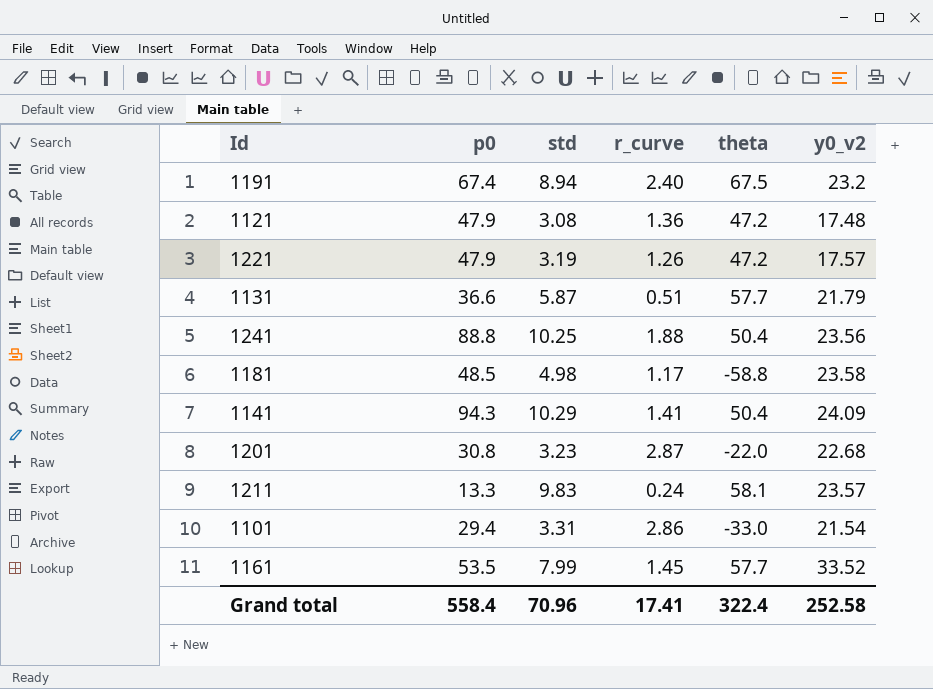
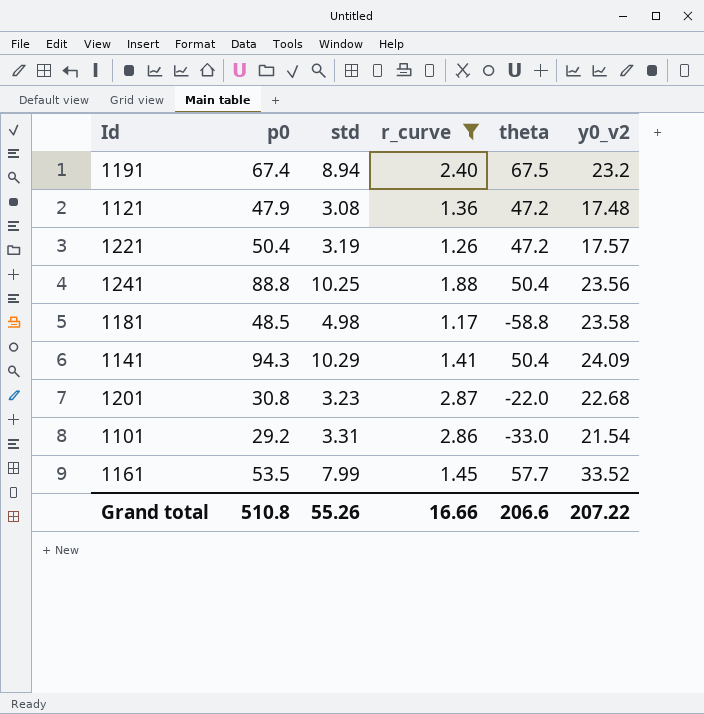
filter: none -> r_curve >= 1.17
1221 | p0: 47.9 -> 50.4
1101 | p0: 29.4 -> 29.2
Grand total | p0: 558.4 -> 510.8
Grand total | std: 70.96 -> 55.26
Grand total | r_curve: 17.41 -> 16.66
Grand total | theta: 322.4 -> 206.6
Grand total | y0_v2: 252.58 -> 207.22

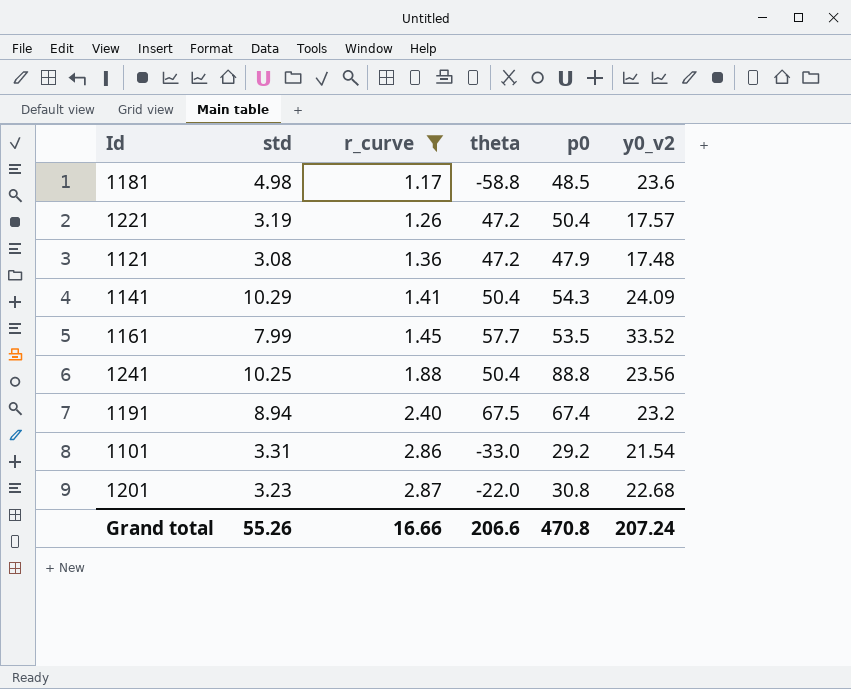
row order: none -> r_curve ascending
column p0 | position: 2 -> 5
1181 | y0_v2: 23.58 -> 23.6
1141 | p0: 94.3 -> 54.3
Grand total | p0: 510.8 -> 470.8
Grand total | y0_v2: 207.22 -> 207.24

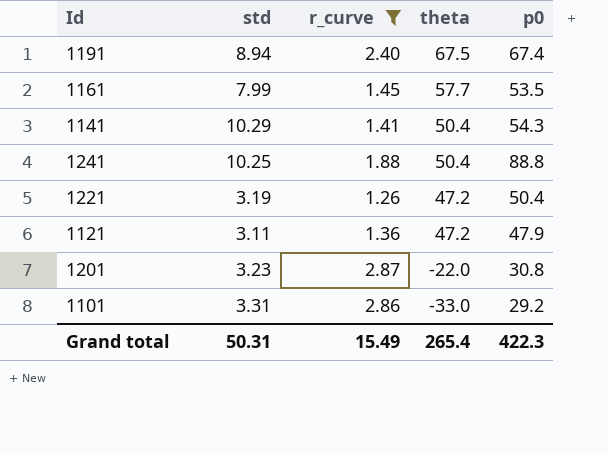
row order: r_curve ascending -> theta descending
column y0_v2 | position: 6 -> none
row 1181: 4.98 | 1.17 | -58.8 | 48.5 | 23.6 -> none
1121 | std: 3.08 -> 3.11
Grand total | std: 55.26 -> 50.31
Grand total | r_curve: 16.66 -> 15.49
Grand total | theta: 206.6 -> 265.4
Grand total | p0: 470.8 -> 422.3

